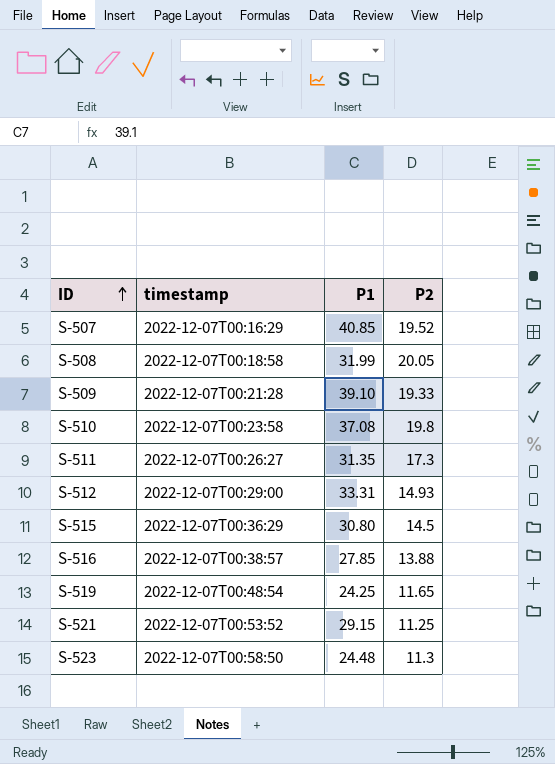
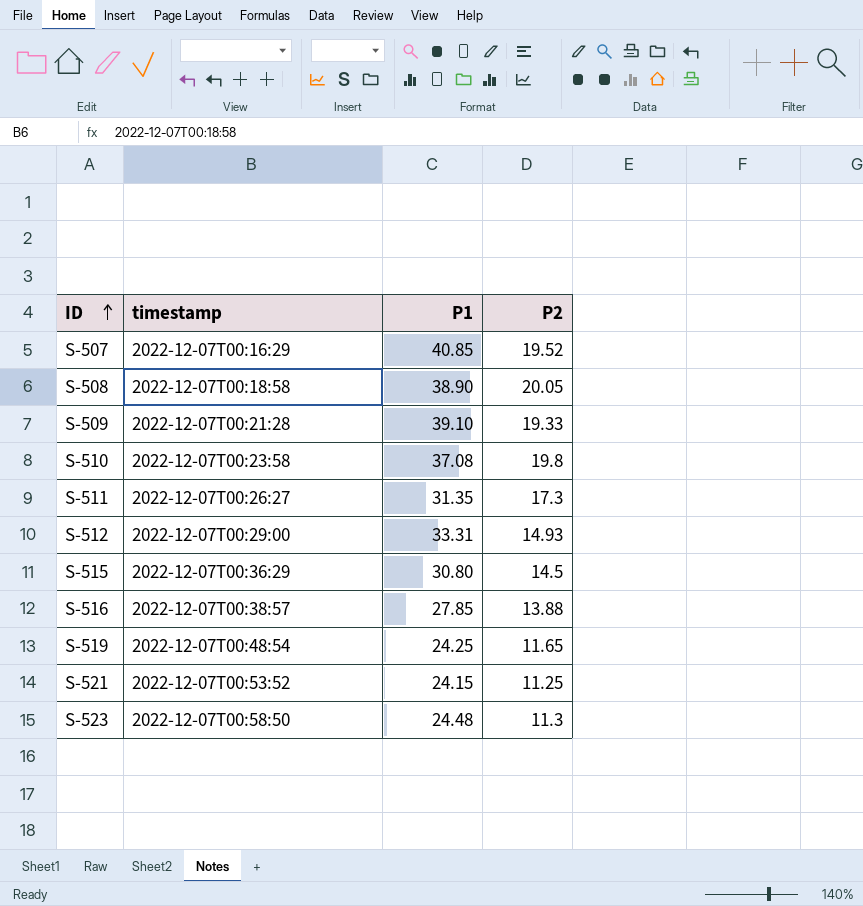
S-508 | P1: 31.99 -> 38.90
S-521 | P1: 29.15 -> 24.15

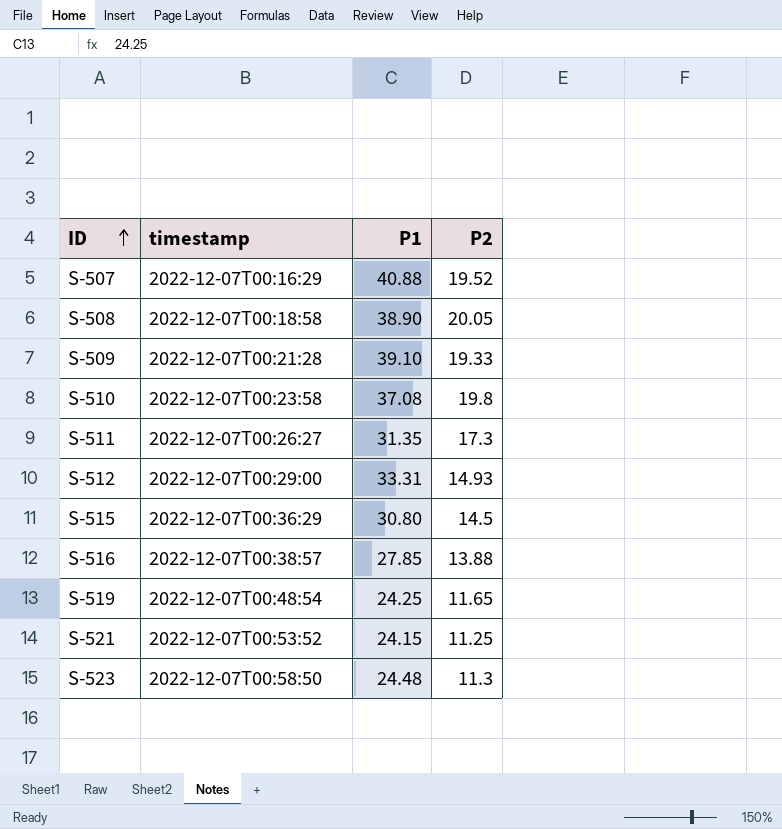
S-507 | P1: 40.85 -> 40.88

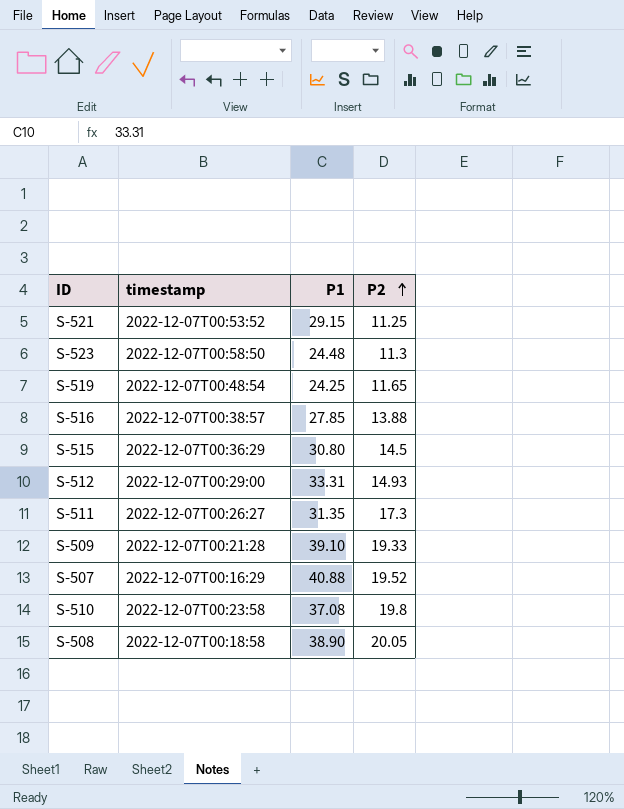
row order: ID ascending -> P2 ascending
S-521 | P1: 24.15 -> 29.15

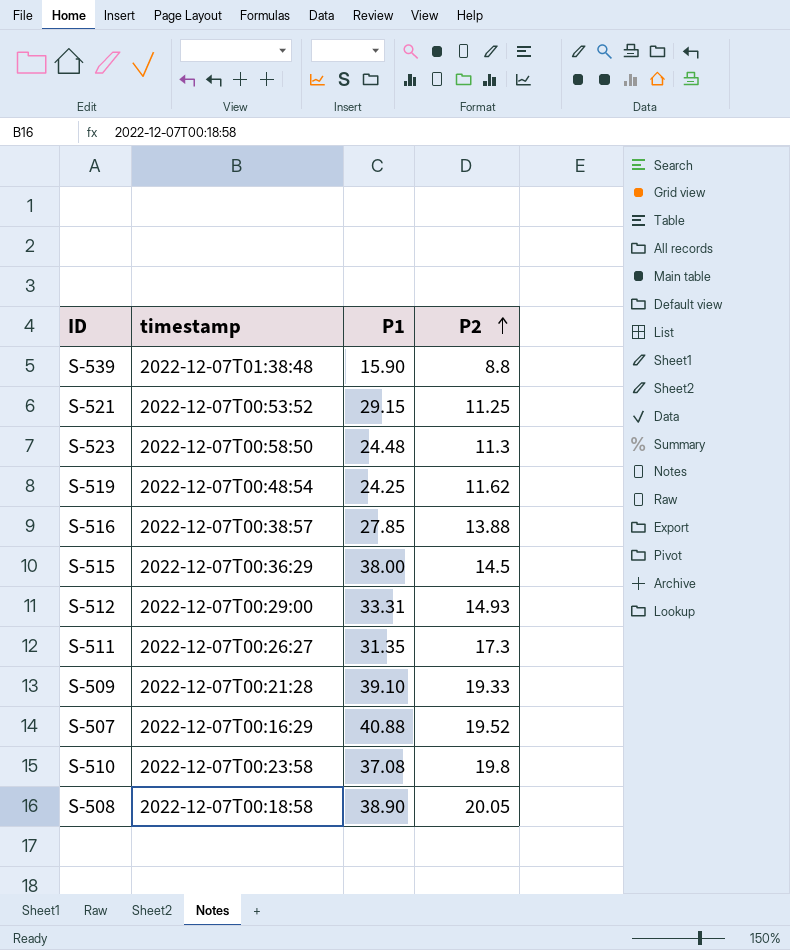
row S-539: none -> 2022-12-07T01:38:48 | 15.90 | 8.8
S-519 | P2: 11.65 -> 11.62
S-515 | P1: 30.80 -> 38.00

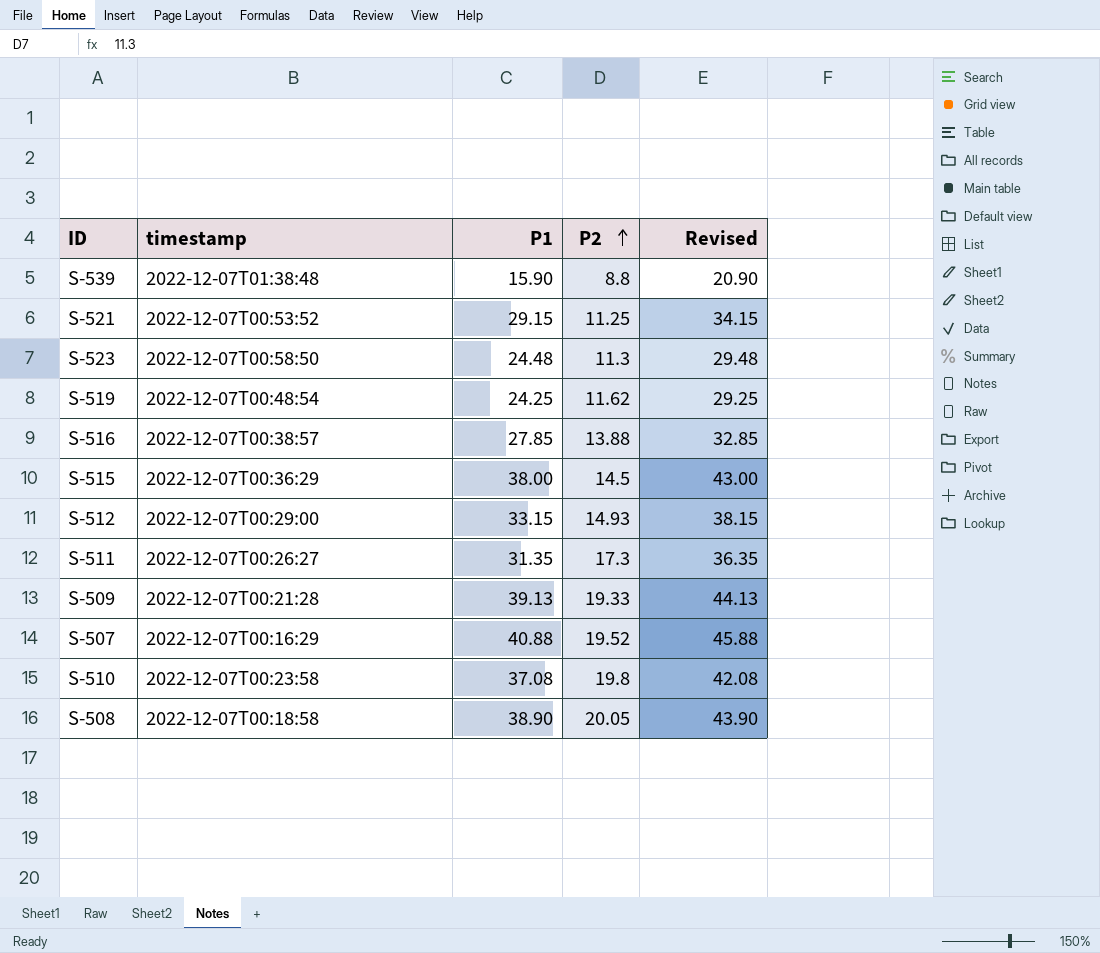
column Revised | formula: none -> [P1] + 5
S-512 | P1: 33.31 -> 33.15
S-509 | P1: 39.10 -> 39.13

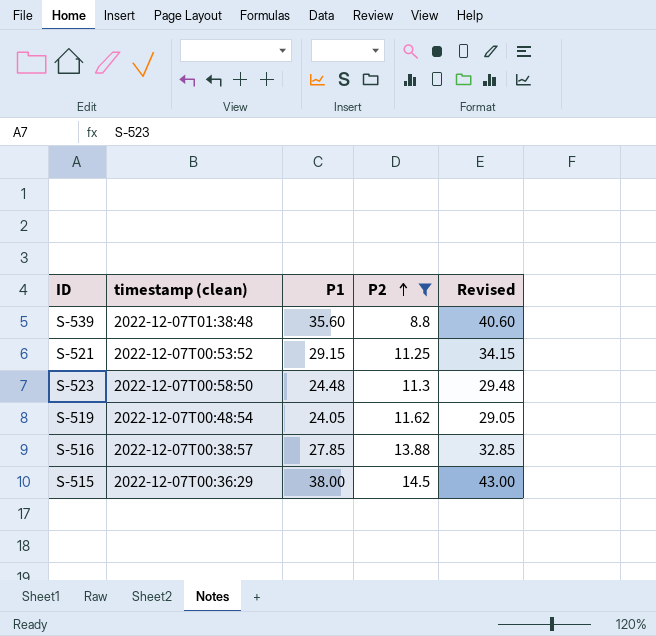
filter: none -> P2 <= 14.5
column name: timestamp -> timestamp (clean)
S-539 | P1: 15.90 -> 35.60
S-539 | Revised: 20.90 -> 40.60
S-519 | P1: 24.25 -> 24.05
S-519 | Revised: 29.25 -> 29.05

